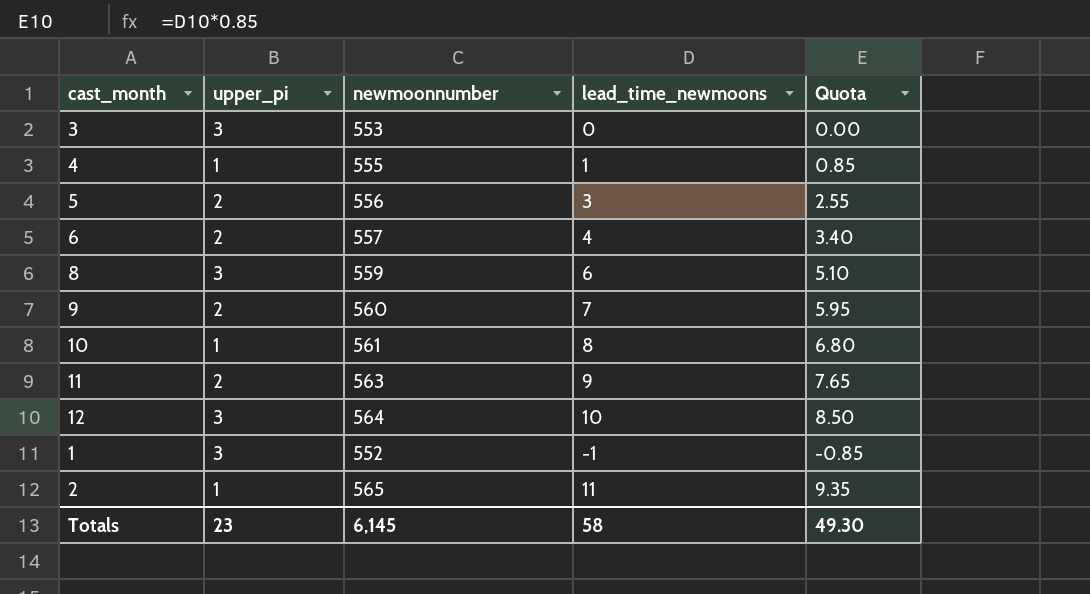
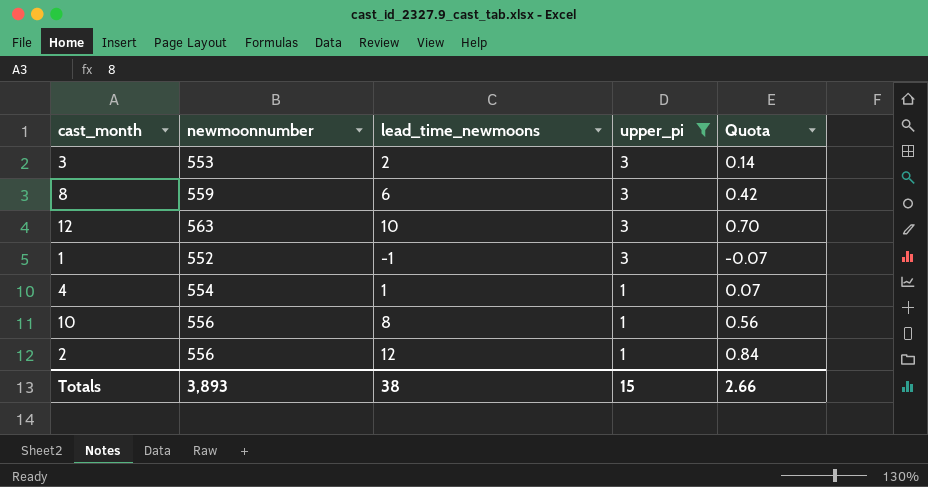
filter: none -> upper_pi != 2
row order: none -> upper_pi descending
column upper_pi | position: 2 -> 4
column Quota | formula: [lead_time_newmoons] * 0.85 -> [lead_time_newmoons] * 0.07
3 | lead_time_newmoons: 0 -> 2
12 | newmoonnumber: 564 -> 563
4 | newmoonnumber: 555 -> 554
10 | newmoonnumber: 561 -> 556
2 | newmoonnumber: 565 -> 556
2 | lead_time_newmoons: 11 -> 12
Totals | newmoonnumber: 6,145 -> 3,893
Totals | lead_time_newmoons: 58 -> 38
Totals | upper_pi: 23 -> 15
Totals | Quota: 49.30 -> 2.66

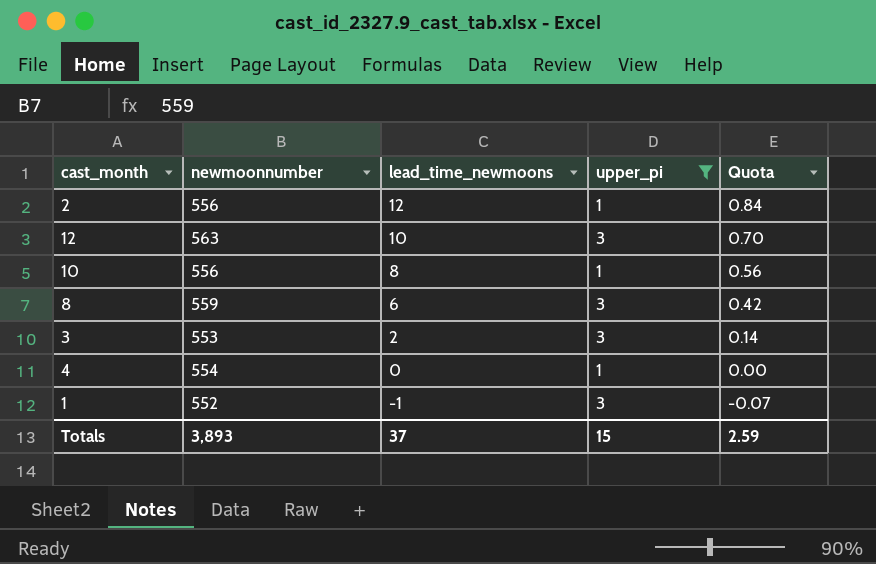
row order: upper_pi descending -> lead_time_newmoons descending
4 | lead_time_newmoons: 1 -> 0
4 | Quota: 0.07 -> 0.00
Totals | lead_time_newmoons: 38 -> 37
Totals | Quota: 2.66 -> 2.59

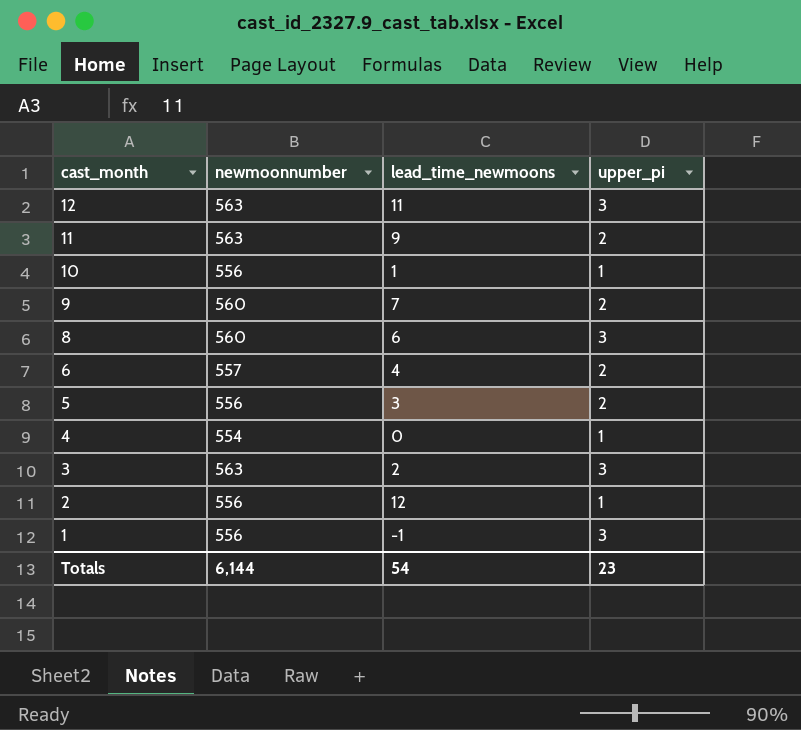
filter: upper_pi != 2 -> none
row order: lead_time_newmoons descending -> cast_month descending
column Quota | formula: [lead_time_newmoons] * 0.07 -> none
12 | lead_time_newmoons: 10 -> 11
10 | lead_time_newmoons: 8 -> 1
8 | newmoonnumber: 559 -> 560
3 | newmoonnumber: 553 -> 563
1 | newmoonnumber: 552 -> 556
Totals | newmoonnumber: 3,893 -> 6,144
Totals | lead_time_newmoons: 37 -> 54
Totals | upper_pi: 15 -> 23

